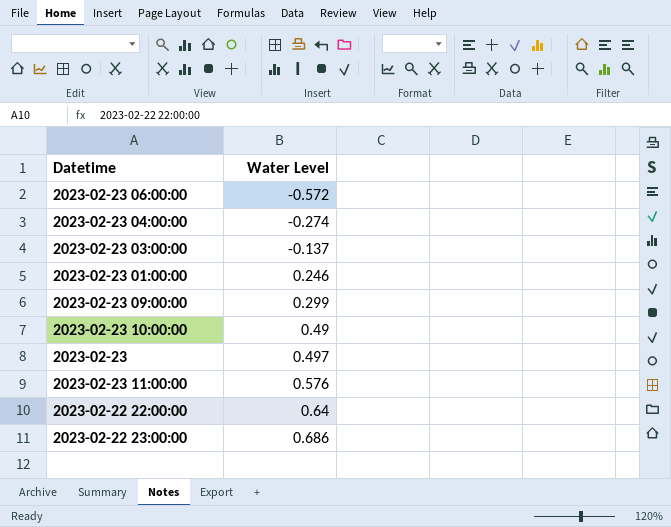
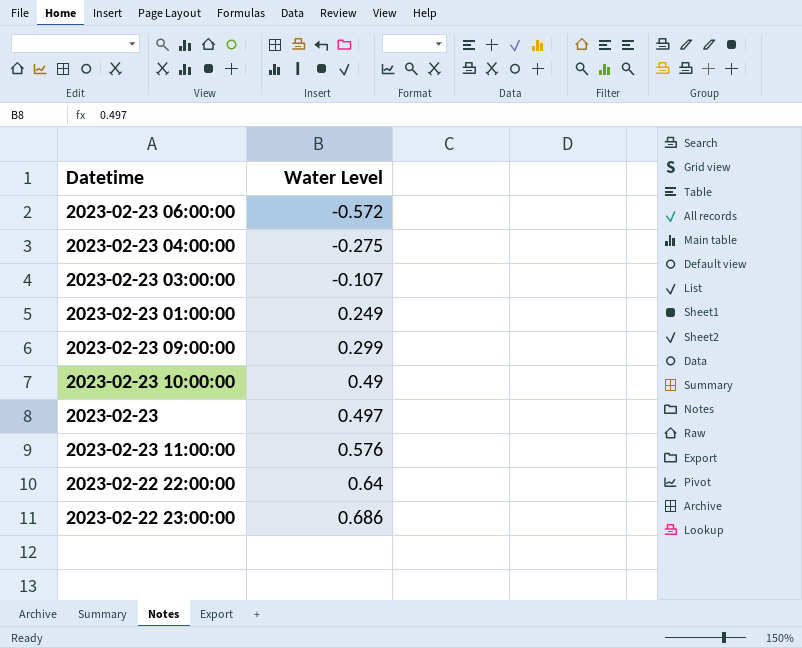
2023-02-23 04:00:00 | Water Level: -0.274 -> -0.275
2023-02-23 03:00:00 | Water Level: -0.137 -> -0.107
2023-02-23 01:00:00 | Water Level: 0.246 -> 0.249

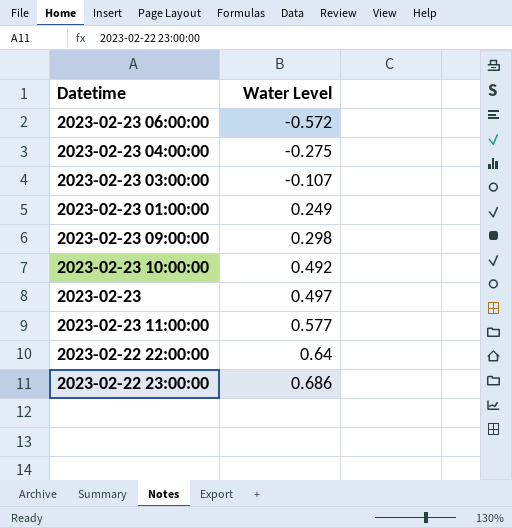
2023-02-23 09:00:00 | Water Level: 0.299 -> 0.298
2023-02-23 10:00:00 | Water Level: 0.49 -> 0.492
2023-02-23 11:00:00 | Water Level: 0.576 -> 0.577

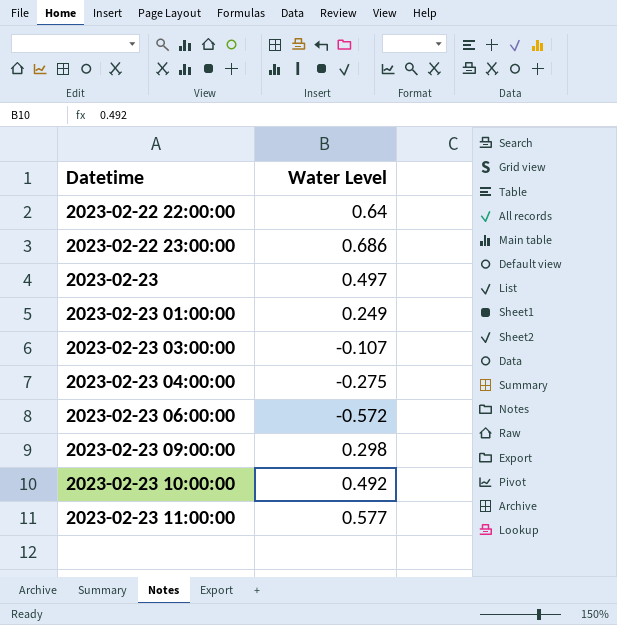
row order: Water Level ascending -> Datetime ascending

